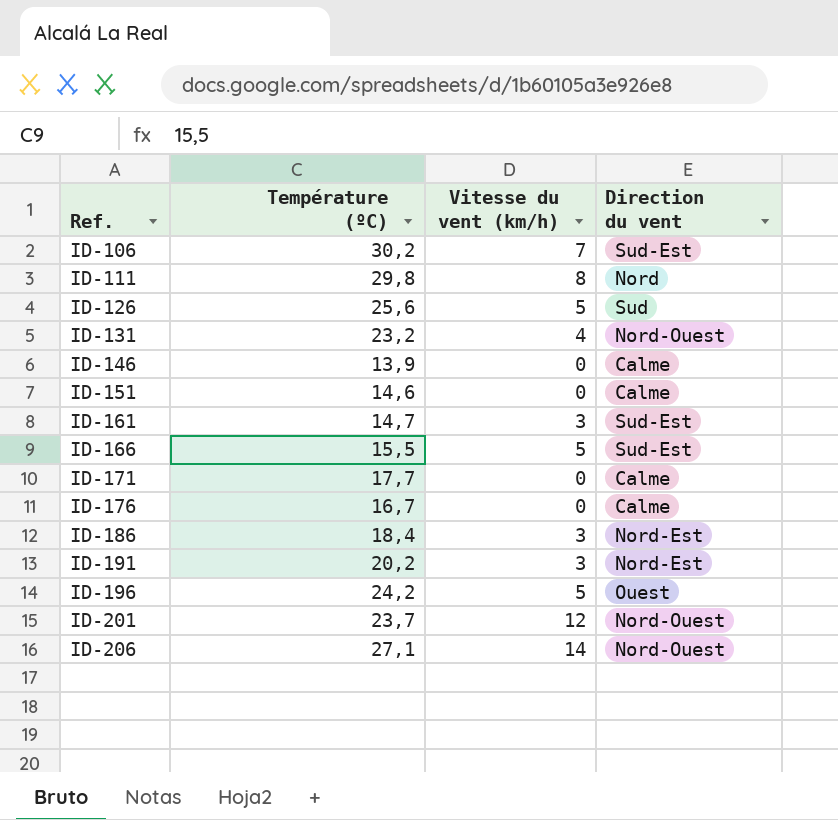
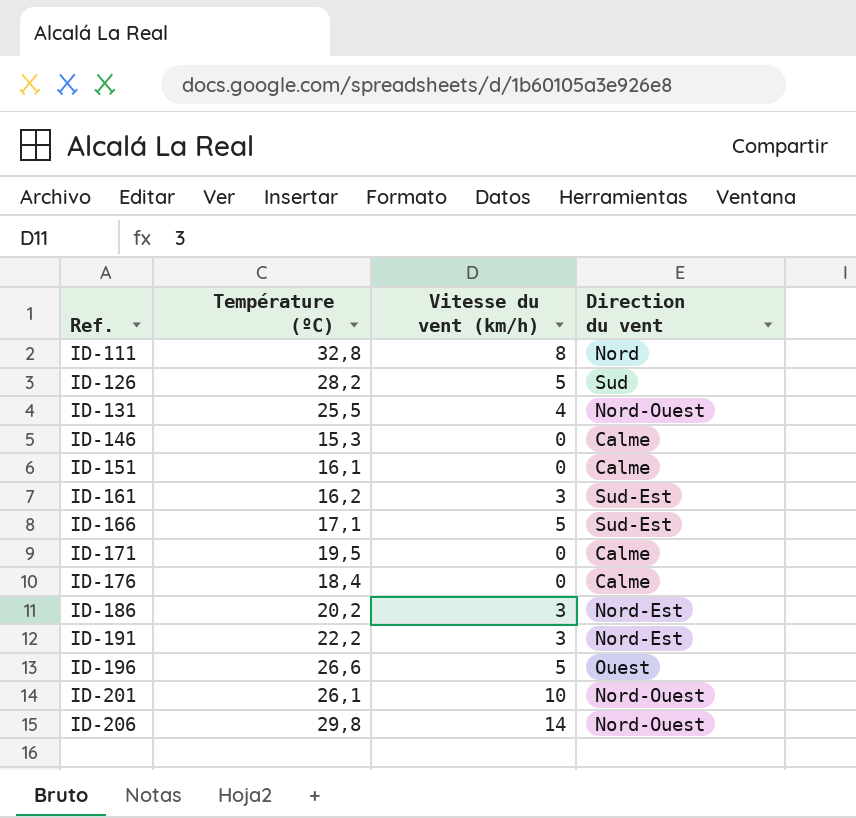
row ID-106: 30,2 | 7 | Sud-Est -> none
ID-111 | Température (ºC): 29,8 -> 32,8
ID-126 | Température (ºC): 25,6 -> 28,2
ID-131 | Température (ºC): 23,2 -> 25,5
ID-146 | Température (ºC): 13,9 -> 15,3
ID-151 | Température (ºC): 14,6 -> 16,1
ID-161 | Température (ºC): 14,7 -> 16,2
ID-166 | Température (ºC): 15,5 -> 17,1
ID-171 | Température (ºC): 17,7 -> 19,5
ID-176 | Température (ºC): 16,7 -> 18,4
ID-186 | Température (ºC): 18,4 -> 20,2
ID-191 | Température (ºC): 20,2 -> 22,2
ID-196 | Température (ºC): 24,2 -> 26,6
ID-201 | Température (ºC): 23,7 -> 26,1
ID-201 | Vitesse du vent (km/h): 12 -> 10
ID-206 | Température (ºC): 27,1 -> 29,8

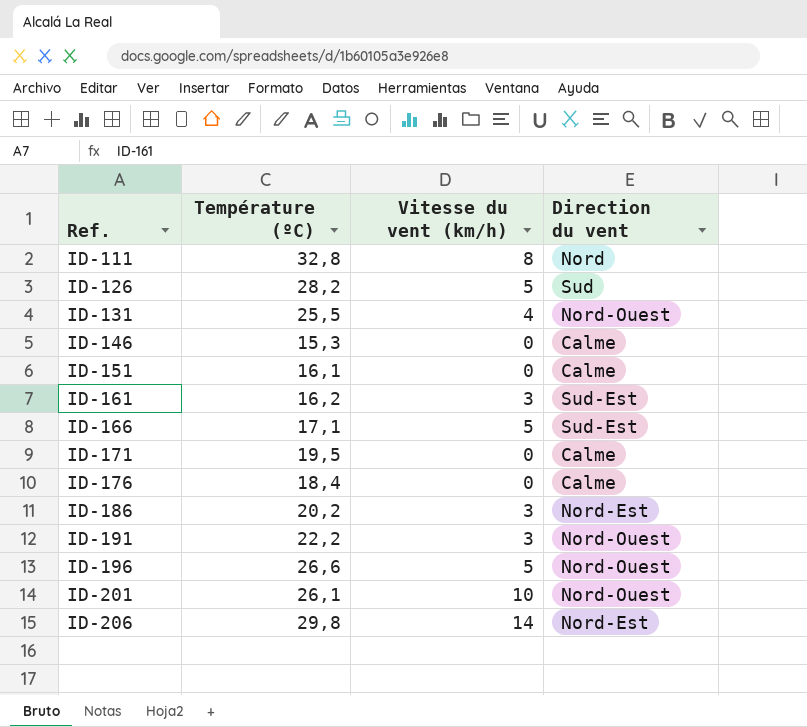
ID-191 | Direction du vent: Nord-Est -> Nord-Ouest
ID-196 | Direction du vent: Ouest -> Nord-Ouest
ID-206 | Direction du vent: Nord-Ouest -> Nord-Est

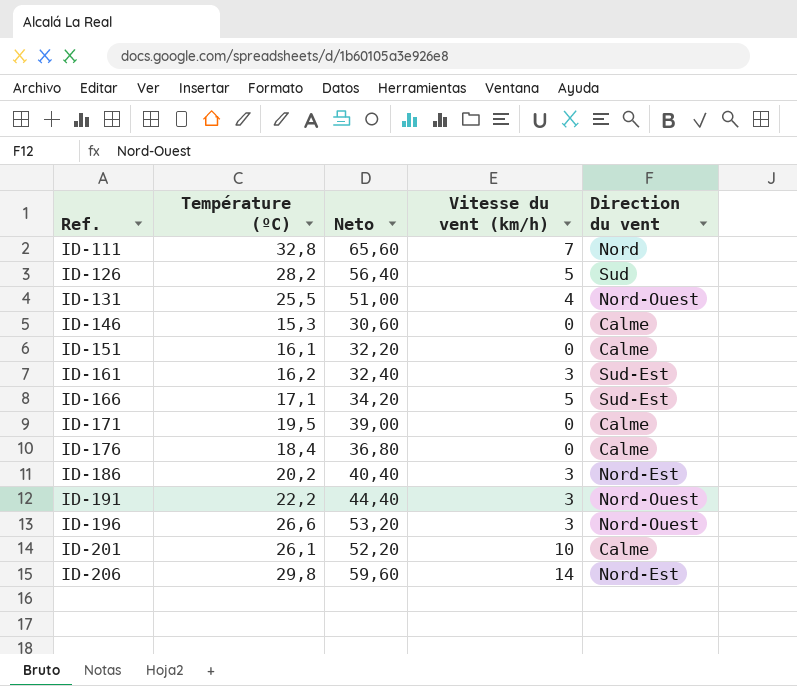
column Neto | formula: none -> [Température (ºC)] * 2
ID-111 | Vitesse du vent (km/h): 8 -> 7
ID-196 | Vitesse du vent (km/h): 5 -> 3
ID-201 | Direction du vent: Nord-Ouest -> Calme

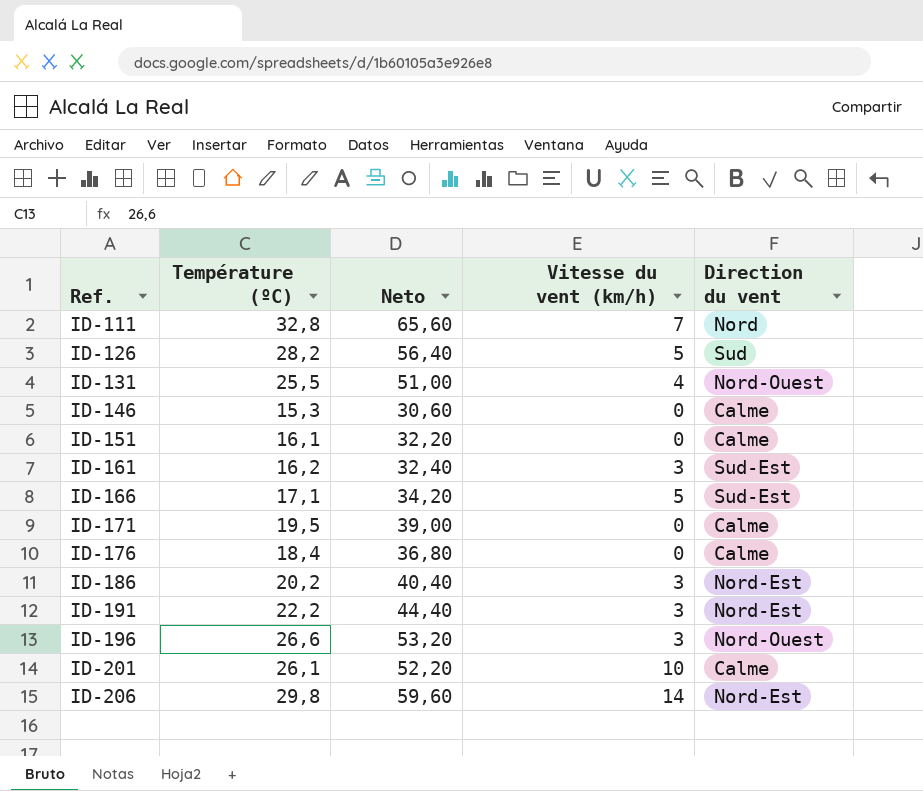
ID-191 | Direction du vent: Nord-Ouest -> Nord-Est

